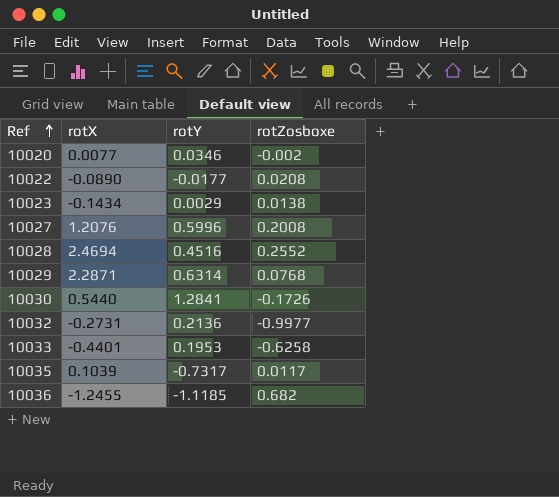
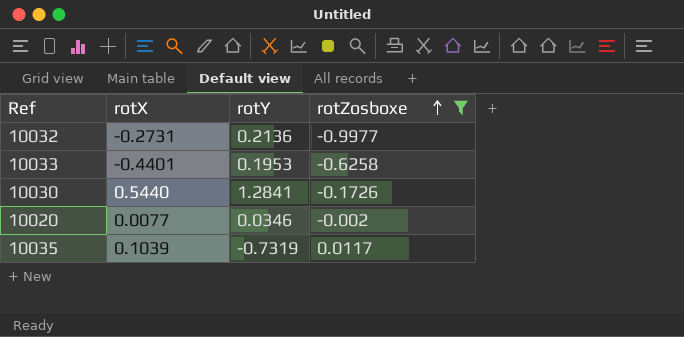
filter: none -> rotZosboxe <= 0.0117
row order: Ref ascending -> rotZosboxe ascending
10035 | rotY: -0.7317 -> -0.7319

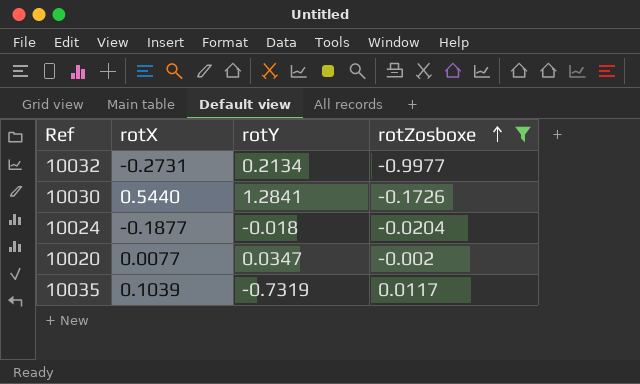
row 10033: -0.4401 | 0.1953 | -0.6258 -> none
10032 | rotY: 0.2136 -> 0.2134
row 10024: none -> -0.1877 | -0.018 | -0.0204
10020 | rotY: 0.0346 -> 0.0347

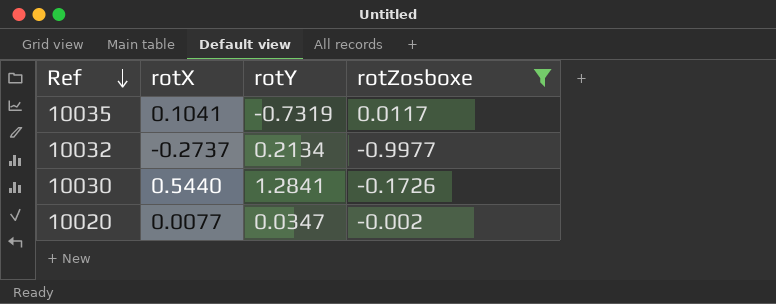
row order: rotZosboxe ascending -> Ref descending
row 10024: -0.1877 | -0.018 | -0.0204 -> none
10035 | rotX: 0.1039 -> 0.1041
10032 | rotX: -0.2731 -> -0.2737

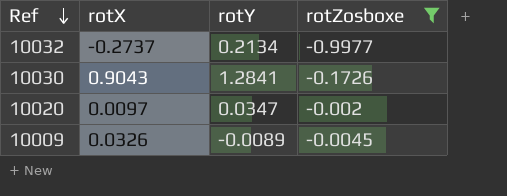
row 10035: 0.1041 | -0.7319 | 0.0117 -> none
10030 | rotX: 0.5440 -> 0.9043
10020 | rotX: 0.0077 -> 0.0097
row 10009: none -> 0.0326 | -0.0089 | -0.0045

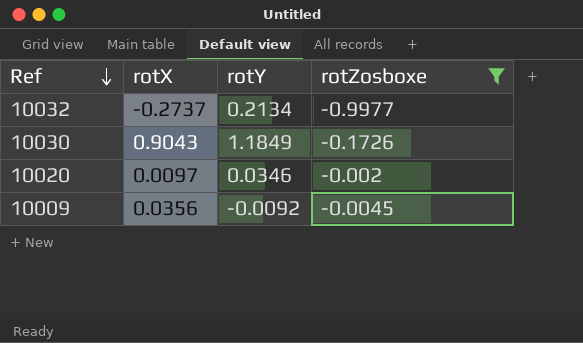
10030 | rotY: 1.2841 -> 1.1849
10020 | rotY: 0.0347 -> 0.0346
10009 | rotX: 0.0326 -> 0.0356
10009 | rotY: -0.0089 -> -0.0092

